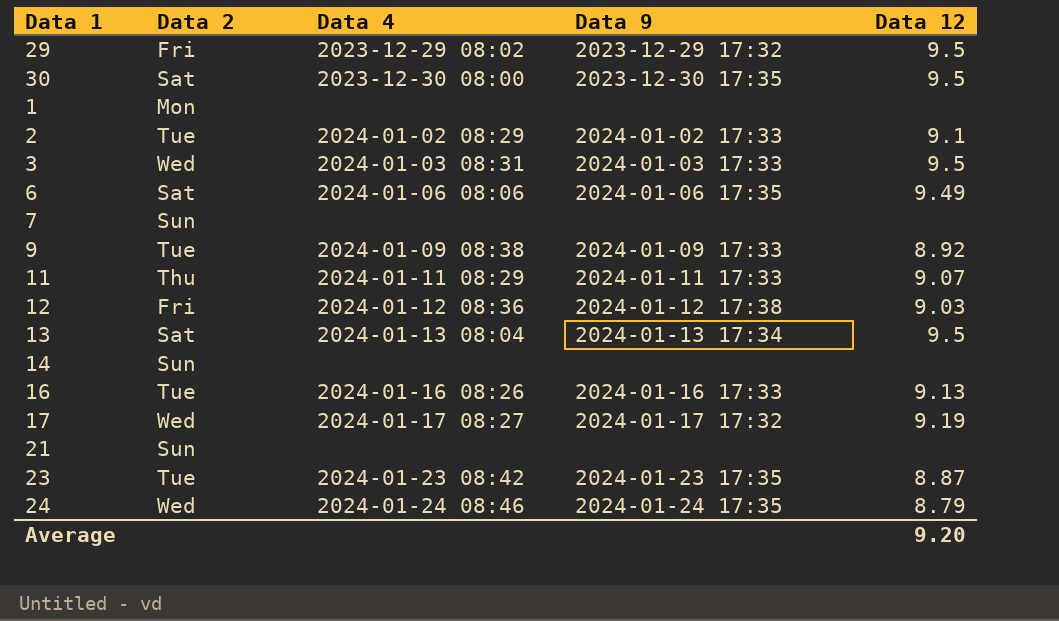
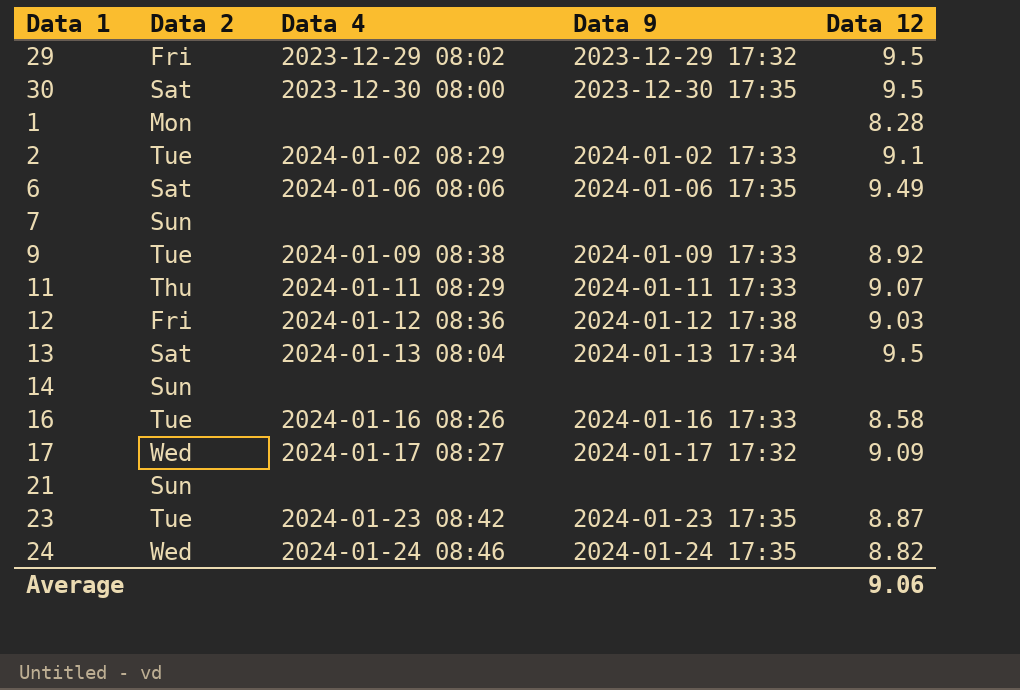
row 3: Wed | 2024-01-03 08:31 | 2024-01-03 17:33 | 9.5 -> none
1 | Data 12: none -> 8.28
16 | Data 12: 9.13 -> 8.58
17 | Data 12: 9.19 -> 9.09
24 | Data 12: 8.79 -> 8.82
Average | Data 12: 9.20 -> 9.06

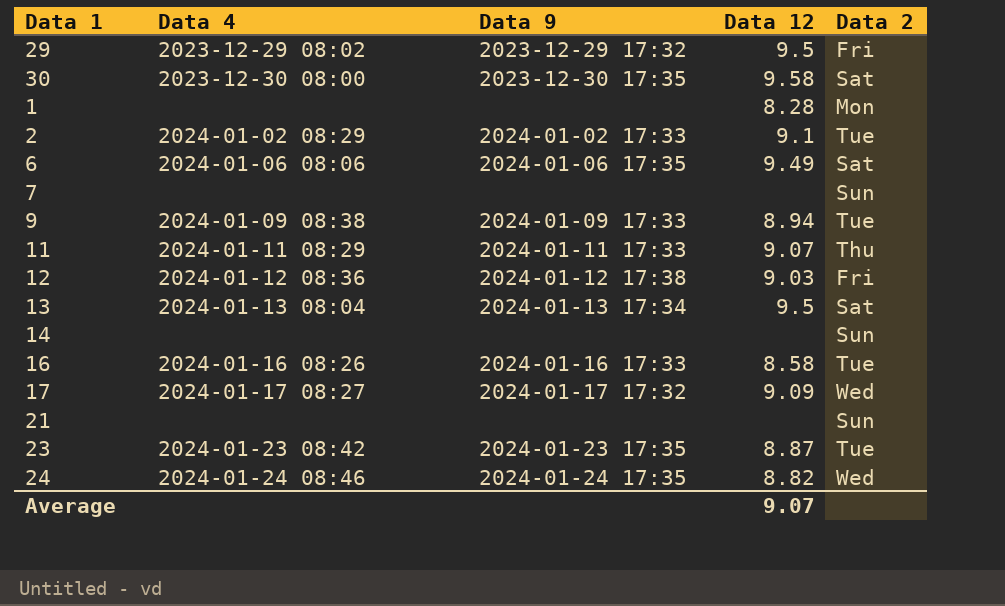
column Data 2 | position: 2 -> 5
30 | Data 12: 9.5 -> 9.58
9 | Data 12: 8.92 -> 8.94
Average | Data 12: 9.06 -> 9.07

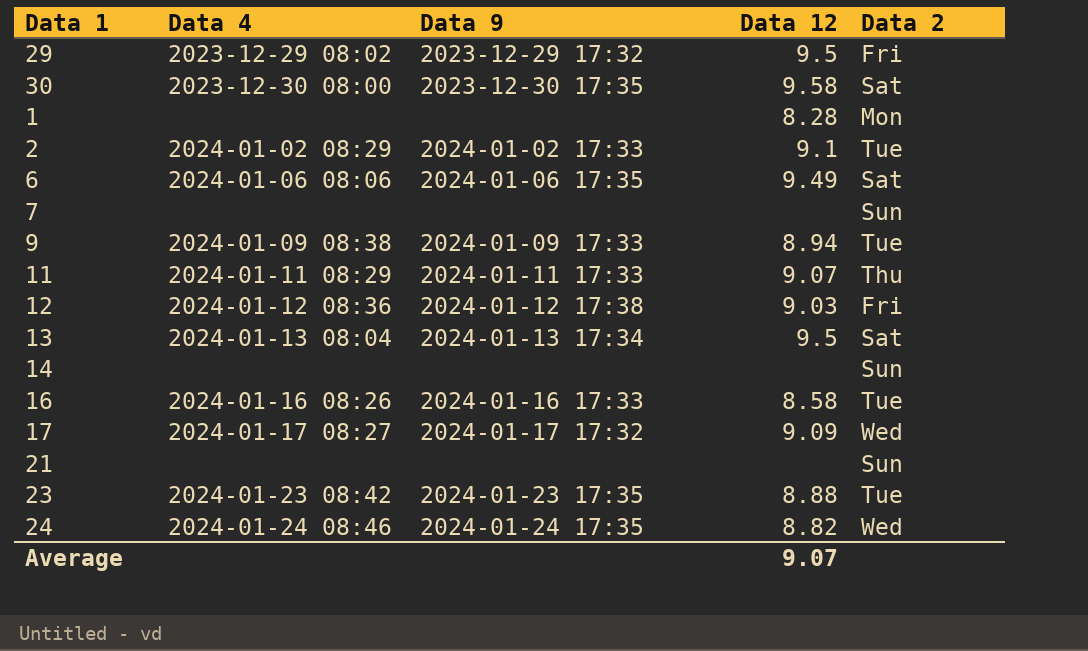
23 | Data 12: 8.87 -> 8.88

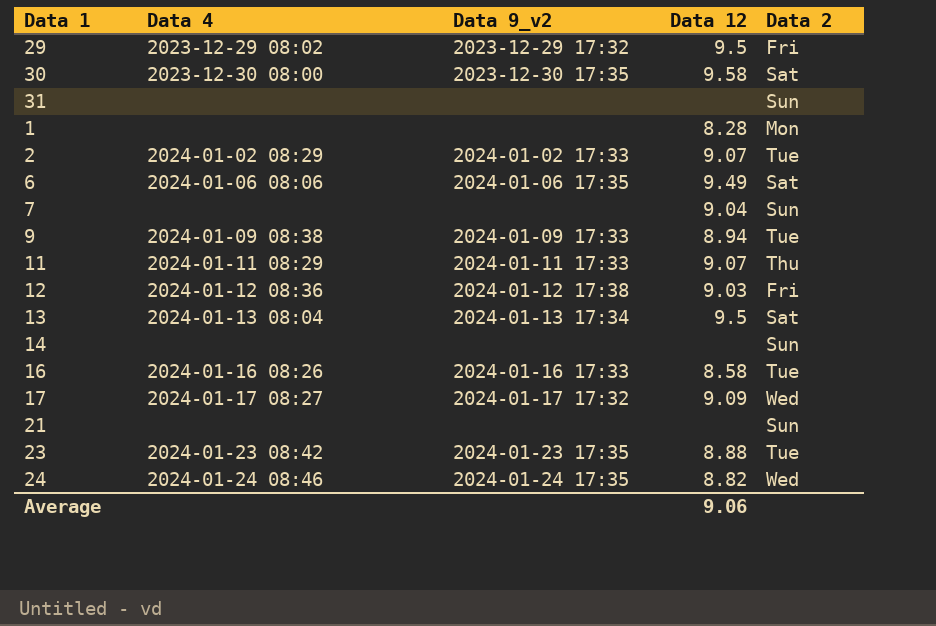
column name: Data 9 -> Data 9_v2
row 31: none -> none | none | none | Sun
2 | Data 12: 9.1 -> 9.07
7 | Data 12: none -> 9.04
Average | Data 12: 9.07 -> 9.06

